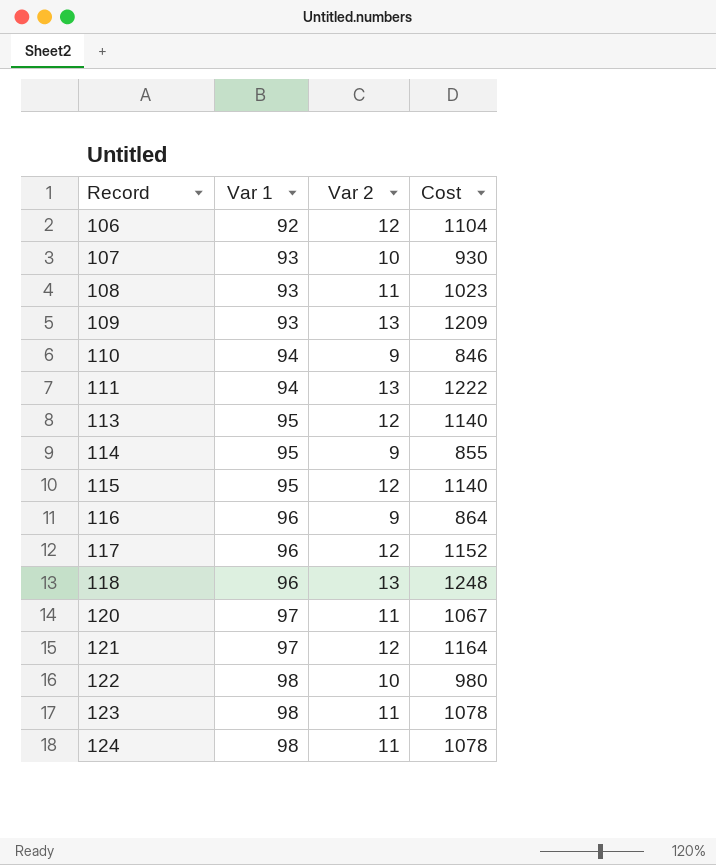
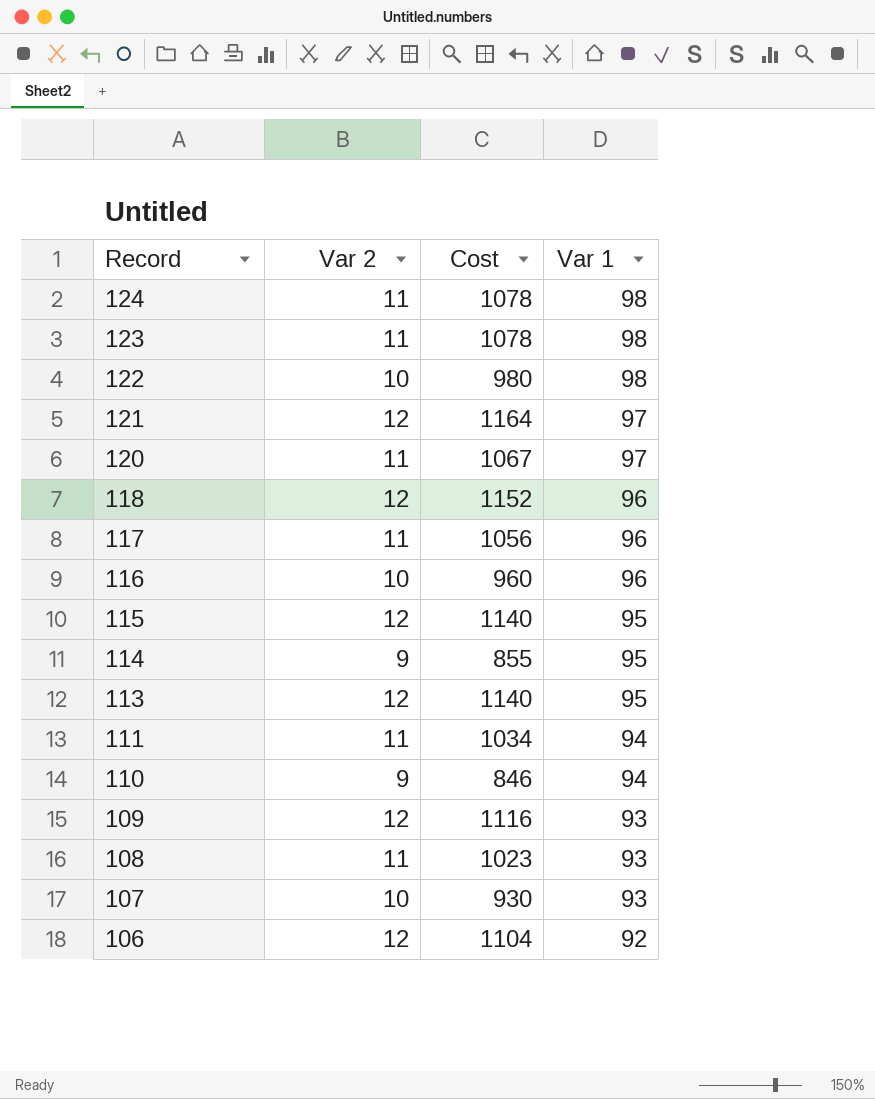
row order: Record ascending -> Record descending
column Var 1 | position: 2 -> 4
118 | Var 2: 13 -> 12
118 | Cost: 1248 -> 1152
117 | Var 2: 12 -> 11
117 | Cost: 1152 -> 1056
116 | Var 2: 9 -> 10
116 | Cost: 864 -> 960
111 | Var 2: 13 -> 11
111 | Cost: 1222 -> 1034
109 | Var 2: 13 -> 12
109 | Cost: 1209 -> 1116

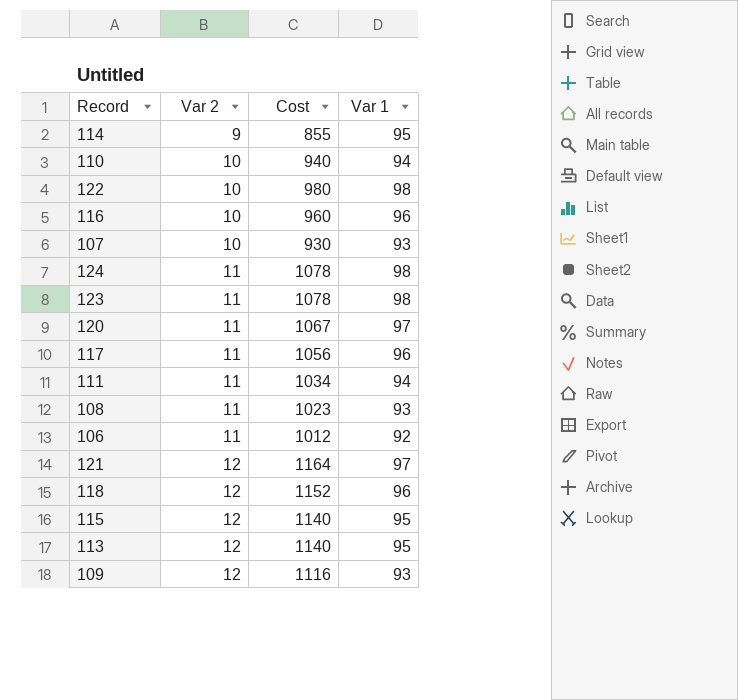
row order: Record descending -> Var 2 ascending
110 | Var 2: 9 -> 10
110 | Cost: 846 -> 940
106 | Var 2: 12 -> 11
106 | Cost: 1104 -> 1012

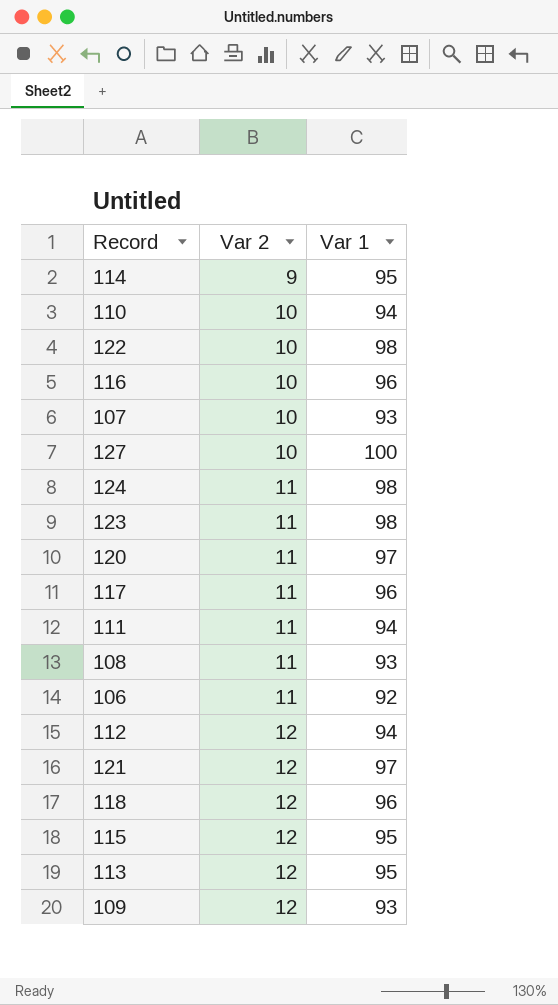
column Cost | formula: [Var 2] * [Var 1] -> none
row 127: none -> 10 | 100
row 112: none -> 12 | 94

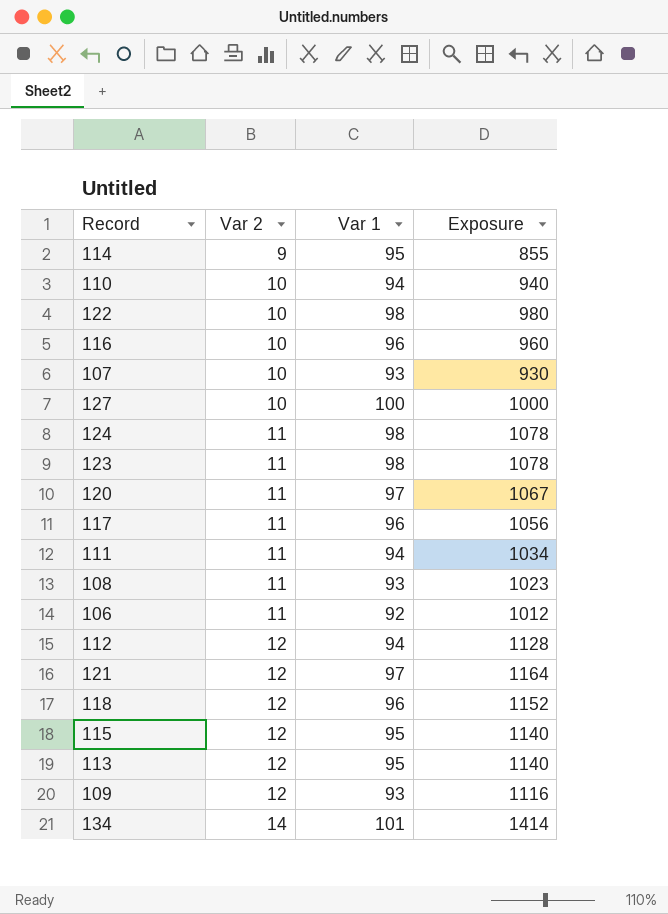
column Exposure | formula: none -> [Var 2] * [Var 1]
row 134: none -> 14 | 101 | 1414

